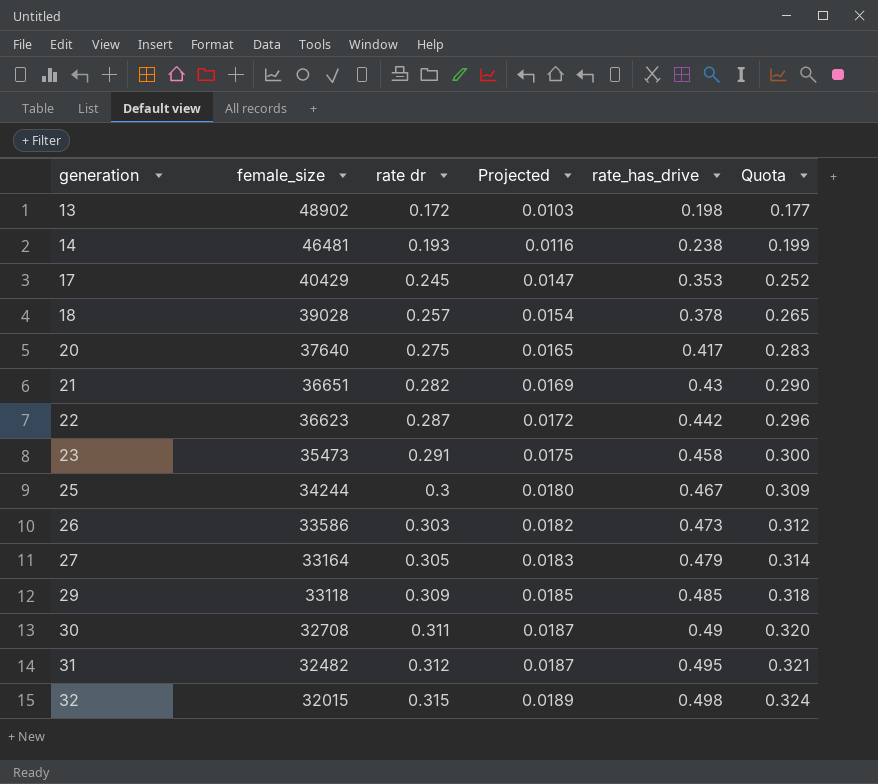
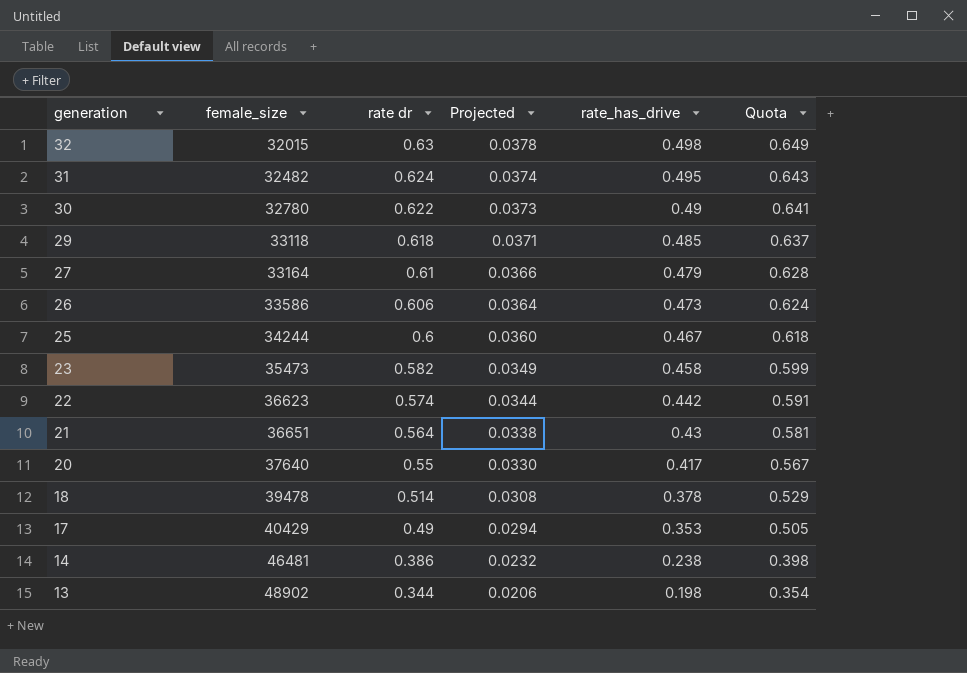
row order: generation ascending -> generation descending
32 | rate dr: 0.315 -> 0.63
32 | Projected: 0.0189 -> 0.0378
32 | Quota: 0.324 -> 0.649
31 | rate dr: 0.312 -> 0.624
31 | Projected: 0.0187 -> 0.0374
31 | Quota: 0.321 -> 0.643
30 | female_size: 32708 -> 32780
30 | rate dr: 0.311 -> 0.622
30 | Projected: 0.0187 -> 0.0373
30 | Quota: 0.320 -> 0.641
29 | rate dr: 0.309 -> 0.618
29 | Projected: 0.0185 -> 0.0371
29 | Quota: 0.318 -> 0.637
27 | rate dr: 0.305 -> 0.61
27 | Projected: 0.0183 -> 0.0366
27 | Quota: 0.314 -> 0.628
26 | rate dr: 0.303 -> 0.606
26 | Projected: 0.0182 -> 0.0364
26 | Quota: 0.312 -> 0.624
25 | rate dr: 0.3 -> 0.6
25 | Projected: 0.0180 -> 0.0360
25 | Quota: 0.309 -> 0.618
23 | rate dr: 0.291 -> 0.582
23 | Projected: 0.0175 -> 0.0349
23 | Quota: 0.300 -> 0.599
22 | rate dr: 0.287 -> 0.574
22 | Projected: 0.0172 -> 0.0344
22 | Quota: 0.296 -> 0.591
21 | rate dr: 0.282 -> 0.564
21 | Projected: 0.0169 -> 0.0338
21 | Quota: 0.290 -> 0.581
20 | rate dr: 0.275 -> 0.55
20 | Projected: 0.0165 -> 0.0330
20 | Quota: 0.283 -> 0.567
18 | female_size: 39028 -> 39478
18 | rate dr: 0.257 -> 0.514
18 | Projected: 0.0154 -> 0.0308
18 | Quota: 0.265 -> 0.529
17 | rate dr: 0.245 -> 0.49
17 | Projected: 0.0147 -> 0.0294
17 | Quota: 0.252 -> 0.505
14 | rate dr: 0.193 -> 0.386
14 | Projected: 0.0116 -> 0.0232
14 | Quota: 0.199 -> 0.398
13 | rate dr: 0.172 -> 0.344
13 | Projected: 0.0103 -> 0.0206
13 | Quota: 0.177 -> 0.354

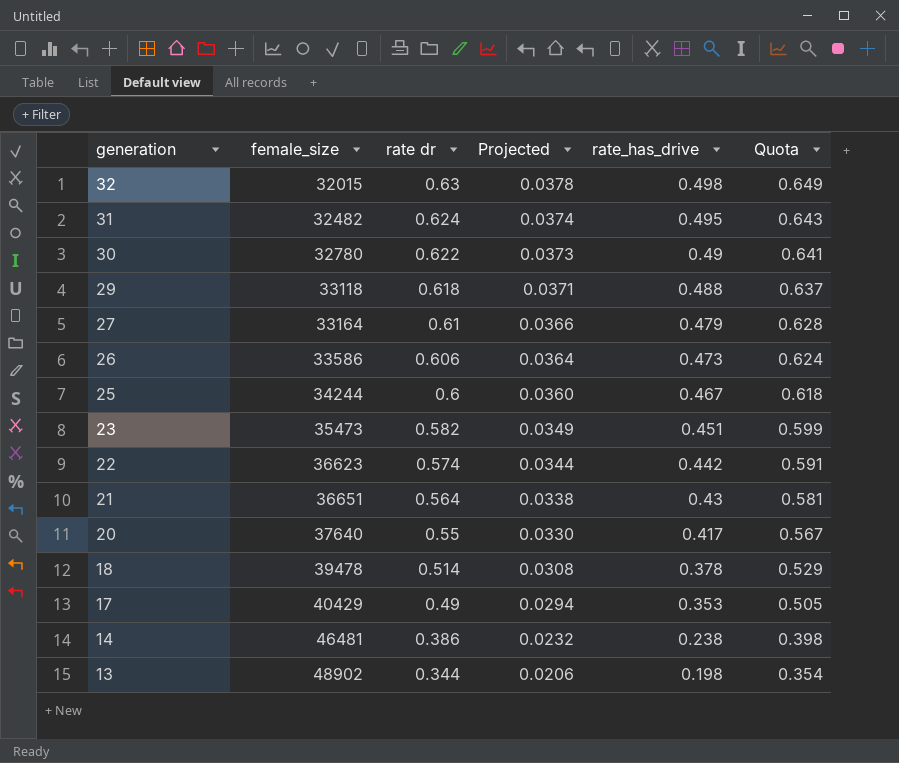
29 | rate_has_drive: 0.485 -> 0.488
23 | rate_has_drive: 0.458 -> 0.451

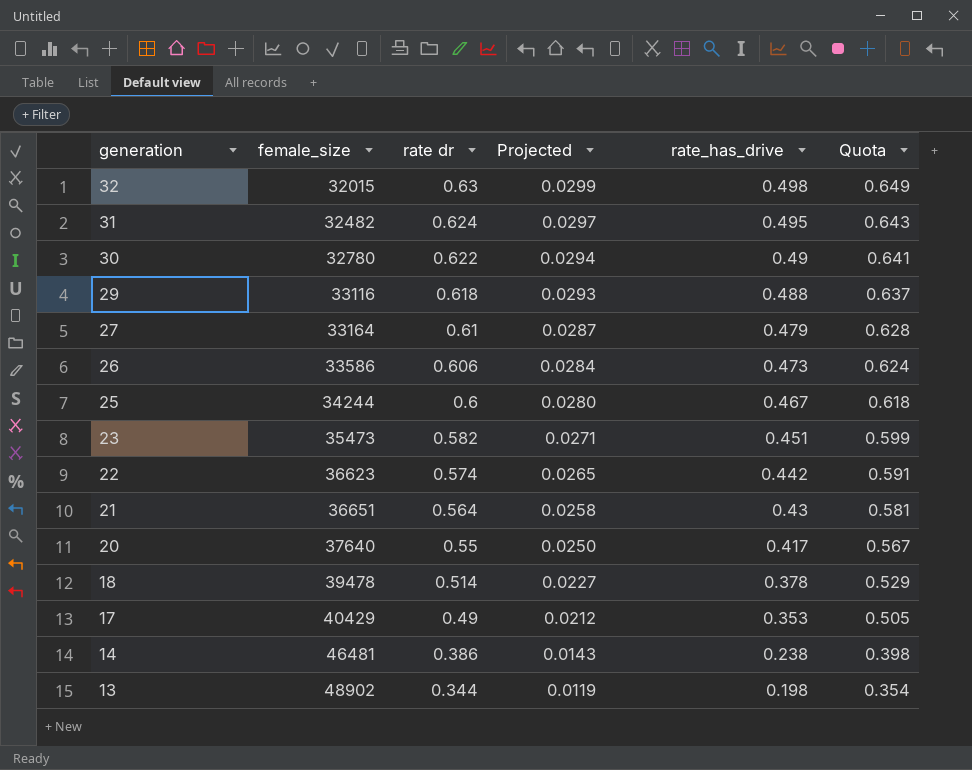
column Projected | formula: [rate dr] * 0.06 -> [rate_has_drive] * 0.06
29 | female_size: 33118 -> 33116

